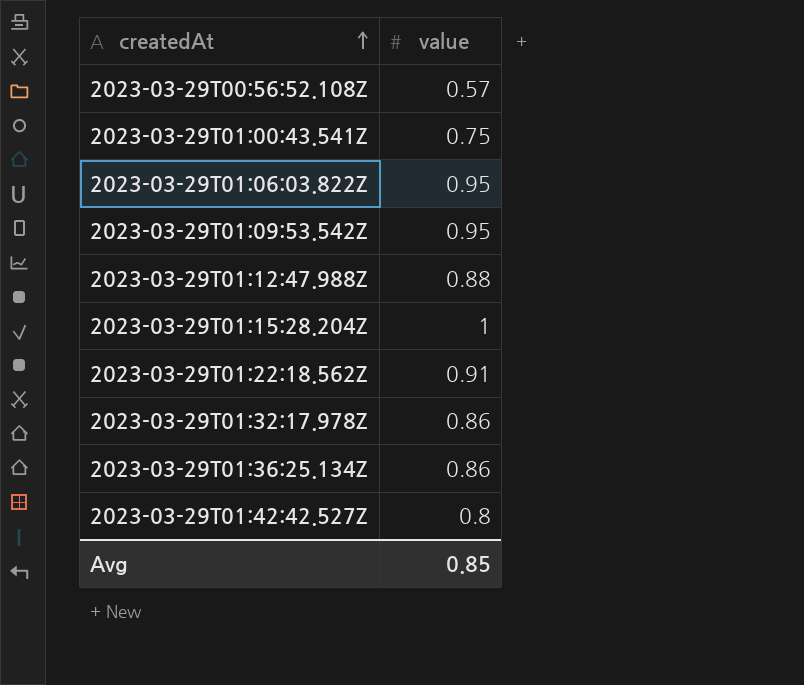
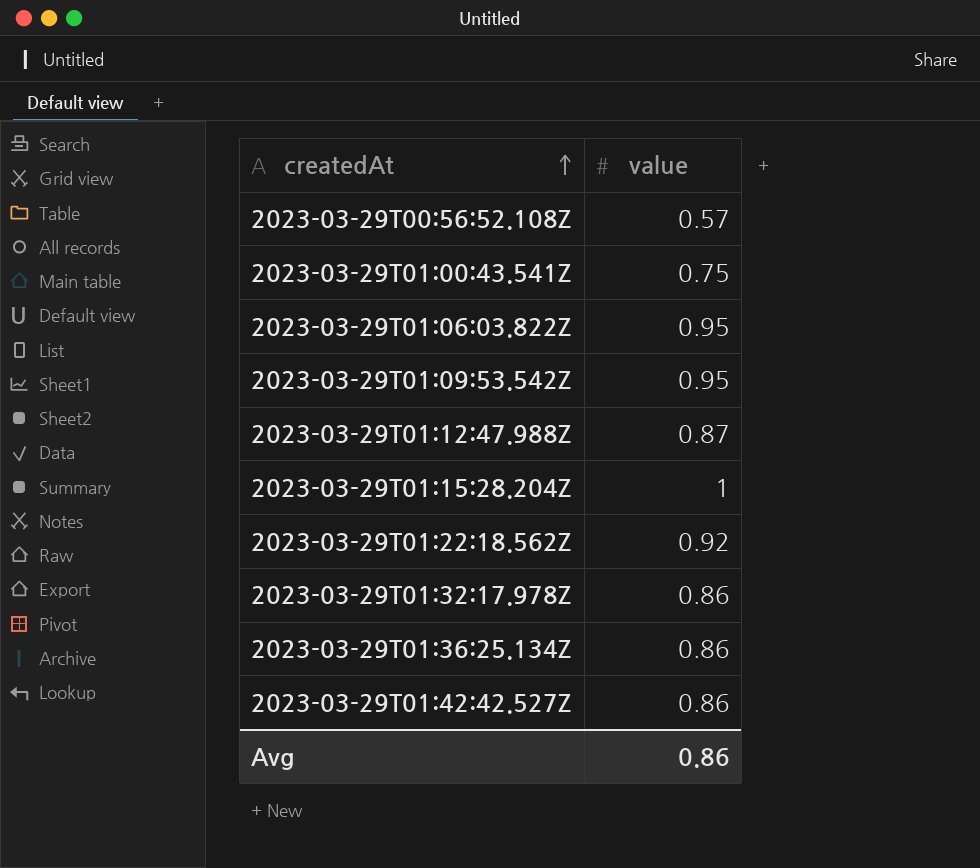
2023-03-29T01:12:47.988Z | value: 0.88 -> 0.87
2023-03-29T01:22:18.562Z | value: 0.91 -> 0.92
2023-03-29T01:42:42.527Z | value: 0.8 -> 0.86
Avg | value: 0.85 -> 0.86

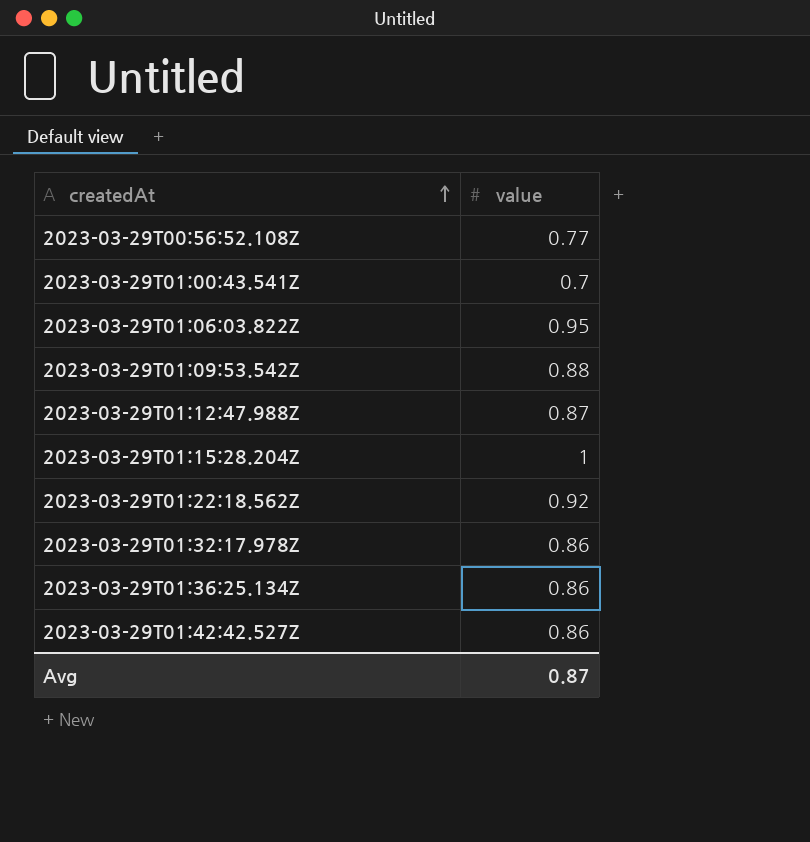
2023-03-29T00:56:52.108Z | value: 0.57 -> 0.77
2023-03-29T01:00:43.541Z | value: 0.75 -> 0.7
2023-03-29T01:09:53.542Z | value: 0.95 -> 0.88
Avg | value: 0.86 -> 0.87

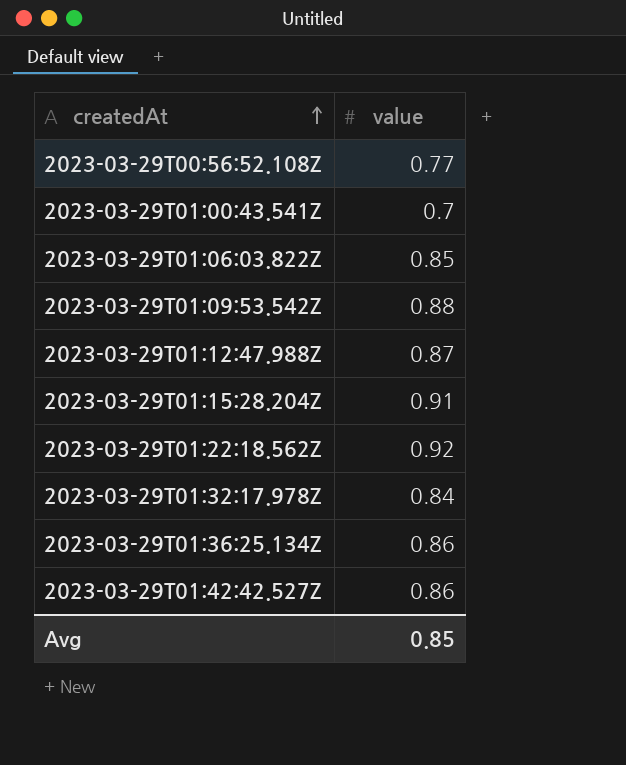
2023-03-29T01:06:03.822Z | value: 0.95 -> 0.85
2023-03-29T01:15:28.204Z | value: 1 -> 0.91
2023-03-29T01:32:17.978Z | value: 0.86 -> 0.84
Avg | value: 0.87 -> 0.85

